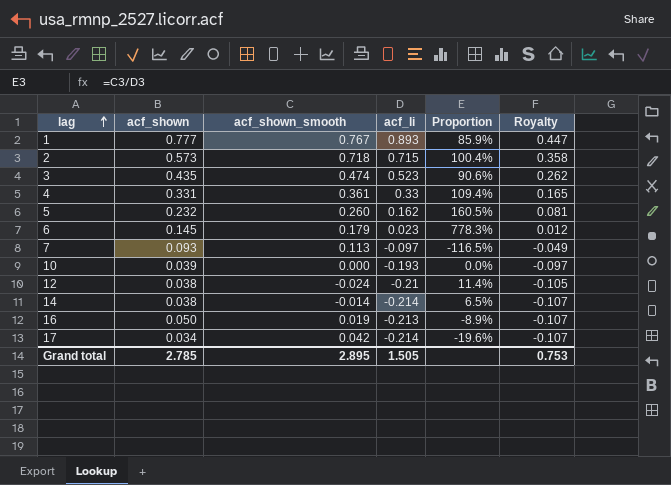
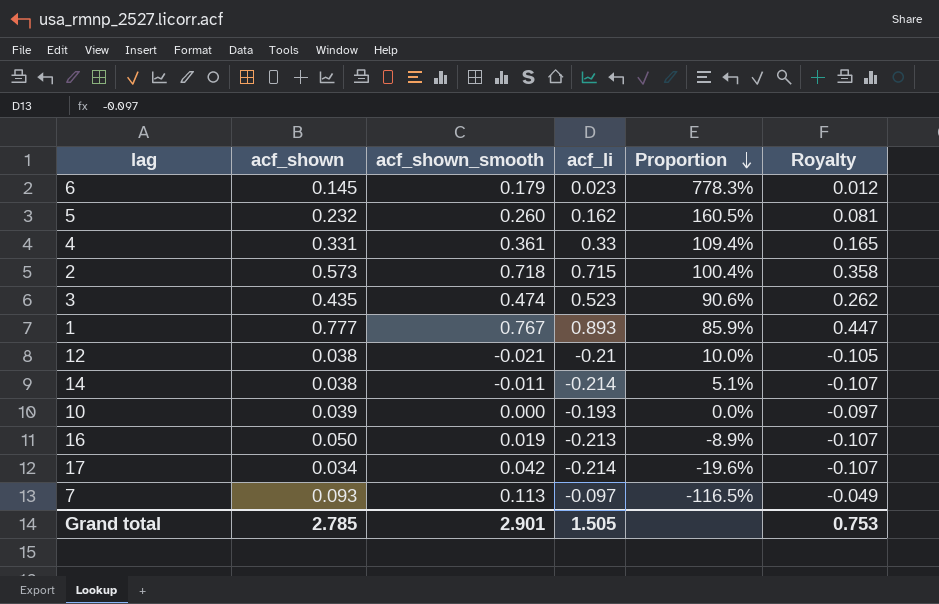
row order: lag ascending -> Proportion descending
12 | acf_shown_smooth: -0.024 -> -0.021
12 | Proportion: 11.4% -> 10.0%
14 | acf_shown_smooth: -0.014 -> -0.011
14 | Proportion: 6.5% -> 5.1%
Grand total | acf_shown_smooth: 2.895 -> 2.901

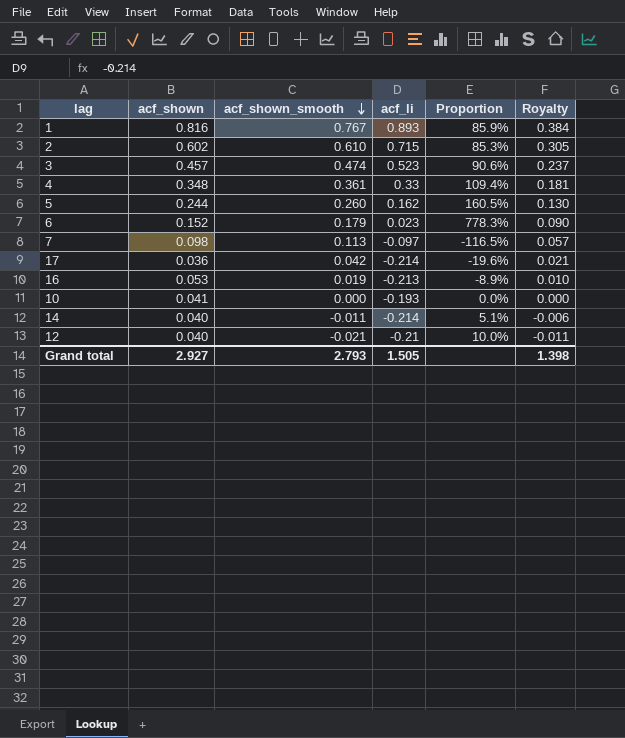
row order: Proportion descending -> acf_shown_smooth descending
column Royalty | formula: [acf_li] * 0.5 -> [acf_shown_smooth] * 0.5
1 | acf_shown: 0.777 -> 0.816
2 | acf_shown: 0.573 -> 0.602
2 | acf_shown_smooth: 0.718 -> 0.610
2 | Proportion: 100.4% -> 85.3%
3 | acf_shown: 0.435 -> 0.457
4 | acf_shown: 0.331 -> 0.348
5 | acf_shown: 0.232 -> 0.244
6 | acf_shown: 0.145 -> 0.152
7 | acf_shown: 0.093 -> 0.098
17 | acf_shown: 0.034 -> 0.036
16 | acf_shown: 0.050 -> 0.053
10 | acf_shown: 0.039 -> 0.041
14 | acf_shown: 0.038 -> 0.040
12 | acf_shown: 0.038 -> 0.040
Grand total | acf_shown: 2.785 -> 2.927
Grand total | acf_shown_smooth: 2.901 -> 2.793
Grand total | Royalty: 0.753 -> 1.398

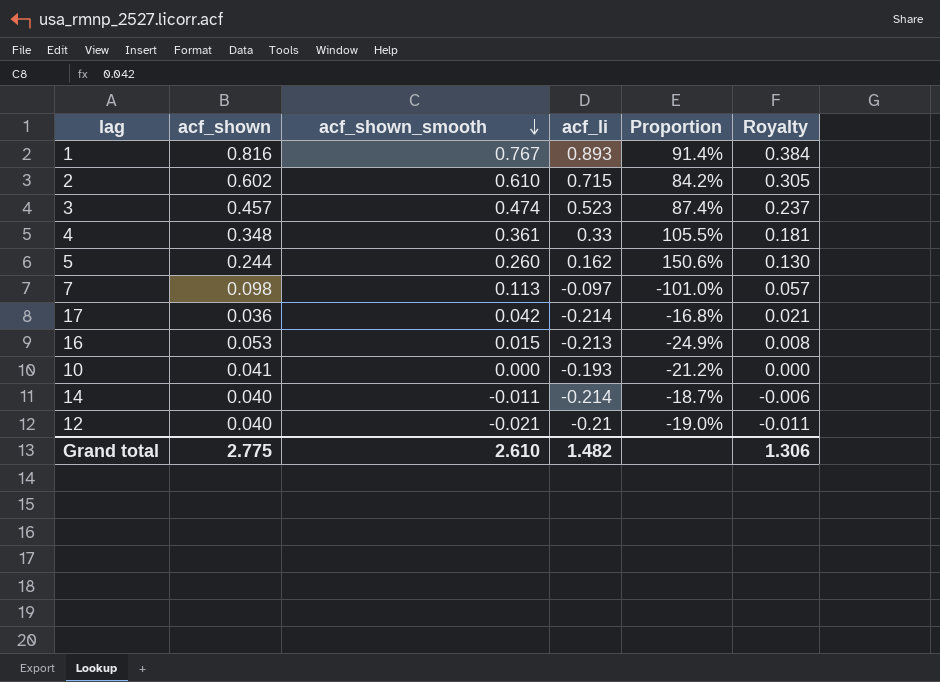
column Proportion | formula: [acf_shown_smooth] / [acf_li] -> [acf_shown] / [acf_li]
row 6: 0.152 | 0.179 | 0.023 | 778.3% | 0.090 -> none
16 | acf_shown_smooth: 0.019 -> 0.015
16 | Royalty: 0.010 -> 0.008
Grand total | acf_shown: 2.927 -> 2.775
Grand total | acf_shown_smooth: 2.793 -> 2.610
Grand total | acf_li: 1.505 -> 1.482
Grand total | Royalty: 1.398 -> 1.306

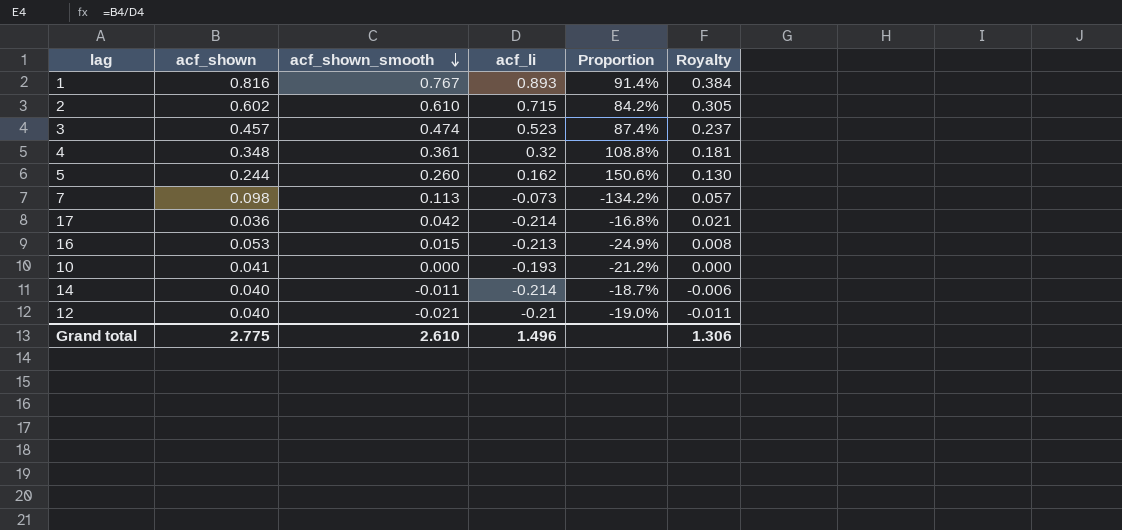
4 | acf_li: 0.33 -> 0.32
4 | Proportion: 105.5% -> 108.8%
7 | acf_li: -0.097 -> -0.073
7 | Proportion: -101.0% -> -134.2%
Grand total | acf_li: 1.482 -> 1.496

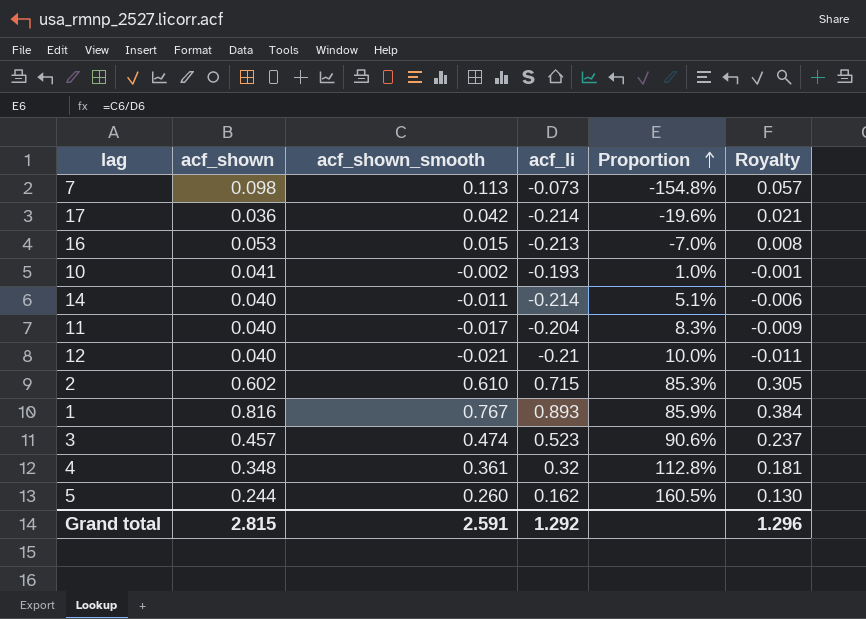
row order: acf_shown_smooth descending -> Proportion ascending
column Proportion | formula: [acf_shown] / [acf_li] -> [acf_shown_smooth] / [acf_li]
10 | acf_shown_smooth: 0.000 -> -0.002
10 | Royalty: 0.000 -> -0.001
row 11: none -> 0.040 | -0.017 | -0.204 | 8.3% | -0.009
Grand total | acf_shown: 2.775 -> 2.815
Grand total | acf_shown_smooth: 2.610 -> 2.591
Grand total | acf_li: 1.496 -> 1.292
Grand total | Royalty: 1.306 -> 1.296

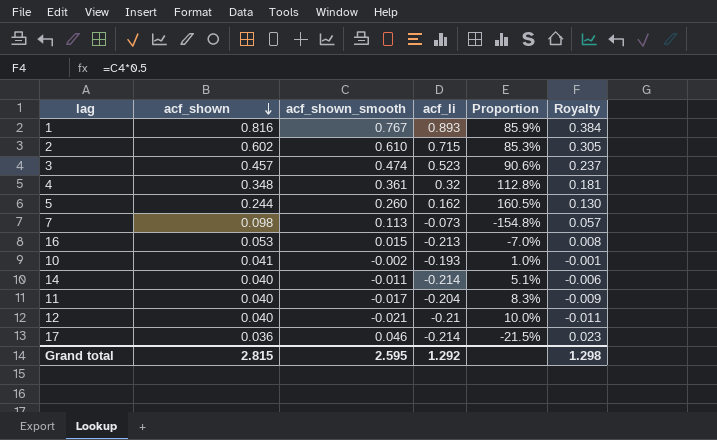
row order: Proportion ascending -> acf_shown descending
17 | acf_shown_smooth: 0.042 -> 0.046
17 | Proportion: -19.6% -> -21.5%
17 | Royalty: 0.021 -> 0.023
Grand total | acf_shown_smooth: 2.591 -> 2.595
Grand total | Royalty: 1.296 -> 1.298

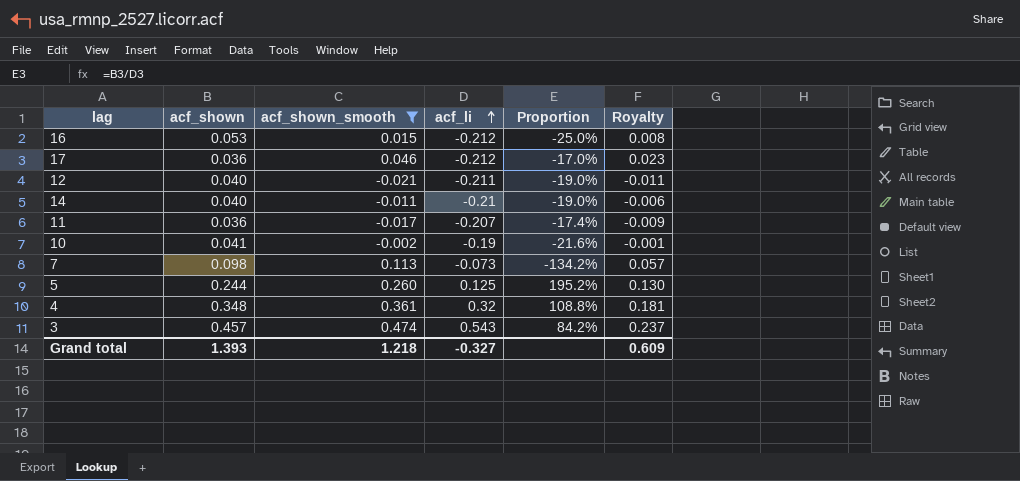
filter: none -> acf_shown_smooth <= 0.474
row order: acf_shown descending -> acf_li ascending
column Proportion | formula: [acf_shown_smooth] / [acf_li] -> [acf_shown] / [acf_li]
16 | acf_li: -0.213 -> -0.212
17 | acf_li: -0.214 -> -0.212
12 | acf_li: -0.21 -> -0.211
14 | acf_li: -0.214 -> -0.21
11 | acf_shown: 0.040 -> 0.036
11 | acf_li: -0.204 -> -0.207
10 | acf_li: -0.193 -> -0.19
5 | acf_li: 0.162 -> 0.125
3 | acf_li: 0.523 -> 0.543
Grand total | acf_shown: 2.815 -> 1.393
Grand total | acf_shown_smooth: 2.595 -> 1.218
Grand total | acf_li: 1.292 -> -0.327
Grand total | Royalty: 1.298 -> 0.609

